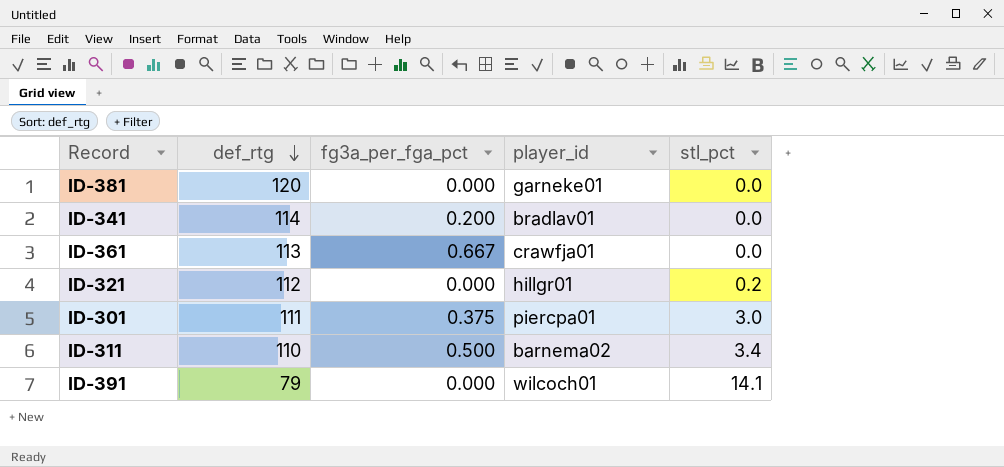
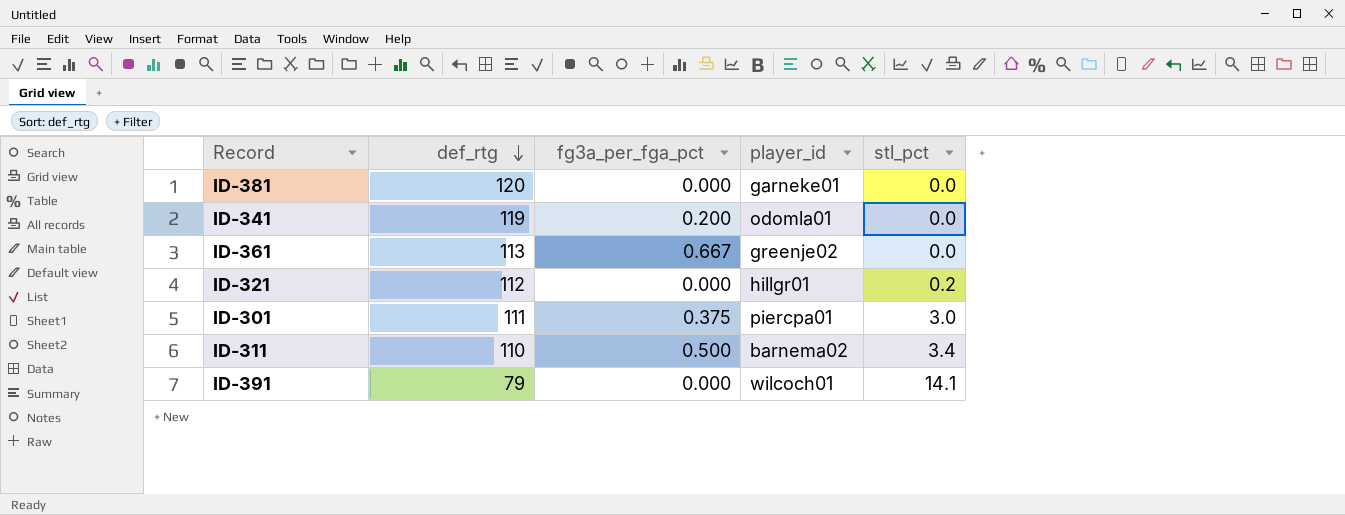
ID-341 | def_rtg: 114 -> 119
ID-341 | player_id: bradlav01 -> odomla01
ID-361 | player_id: crawfja01 -> greenje02

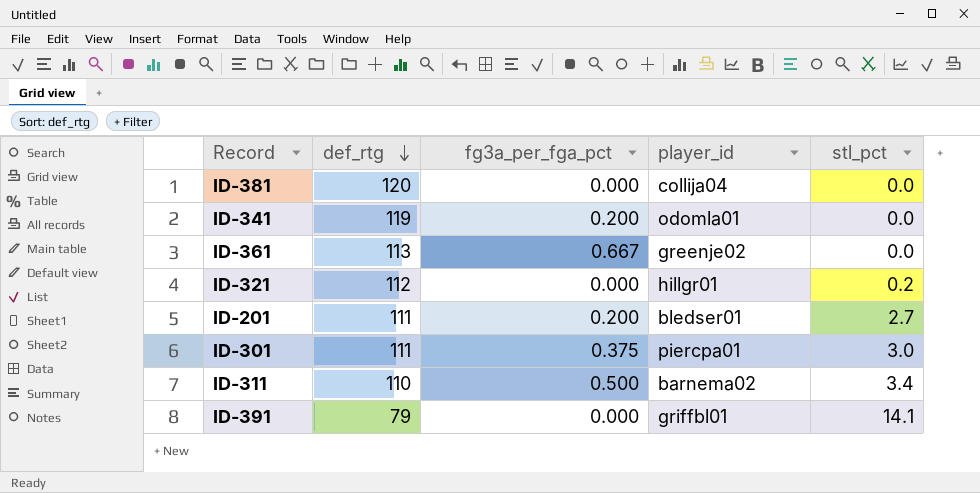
ID-381 | player_id: garneke01 -> collija04
row ID-201: none -> 111 | 0.200 | bledser01 | 2.7
ID-391 | player_id: wilcoch01 -> griffbl01

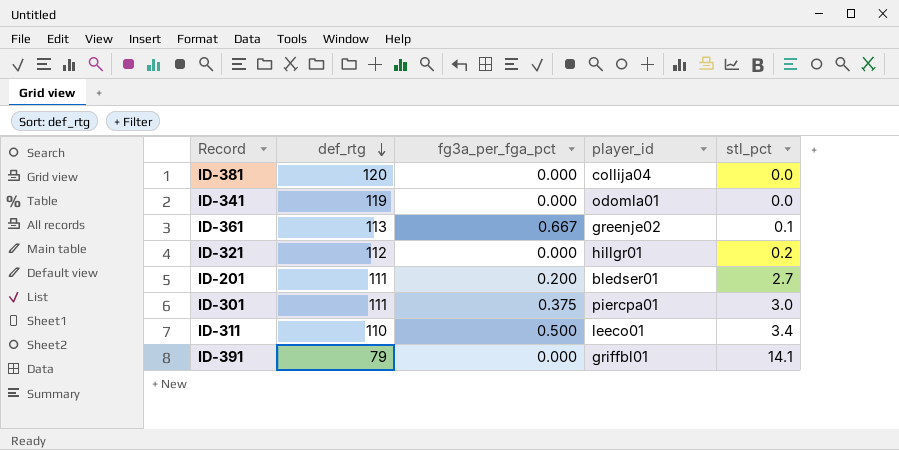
ID-341 | fg3a_per_fga_pct: 0.200 -> 0.000
ID-361 | stl_pct: 0.0 -> 0.1
ID-311 | player_id: barnema02 -> leeco01

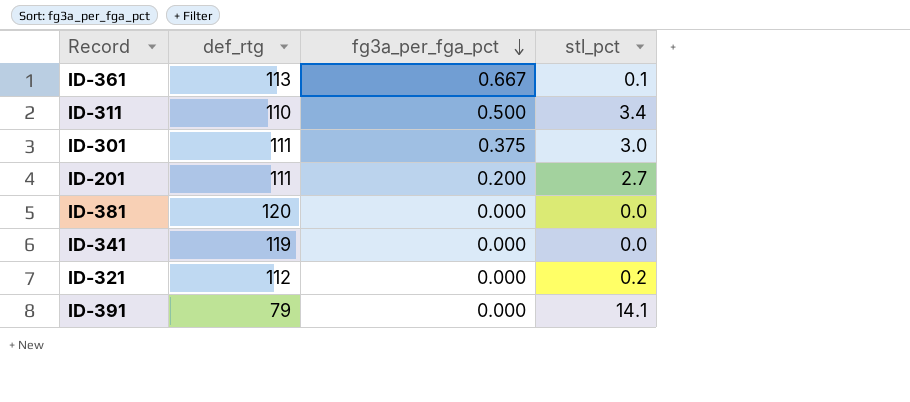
row order: def_rtg descending -> fg3a_per_fga_pct descending
column player_id | position: 4 -> none

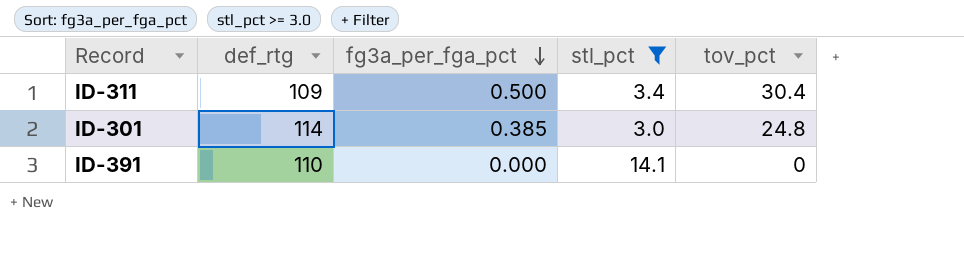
filter: none -> stl_pct >= 3.0
column tov_pct | position: none -> 5
ID-311 | def_rtg: 110 -> 109
ID-301 | def_rtg: 111 -> 114
ID-301 | fg3a_per_fga_pct: 0.375 -> 0.385
ID-391 | def_rtg: 79 -> 110

